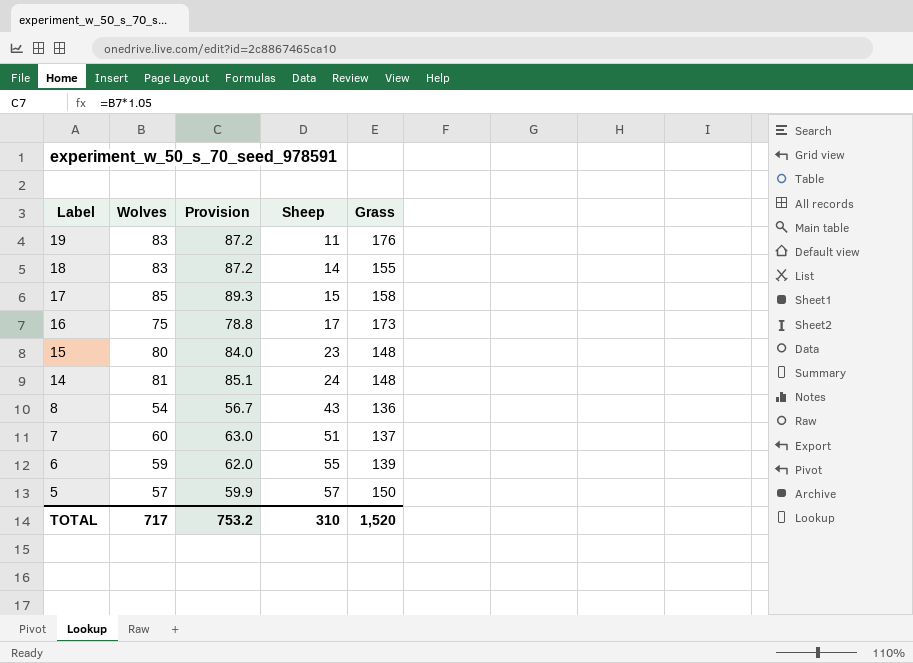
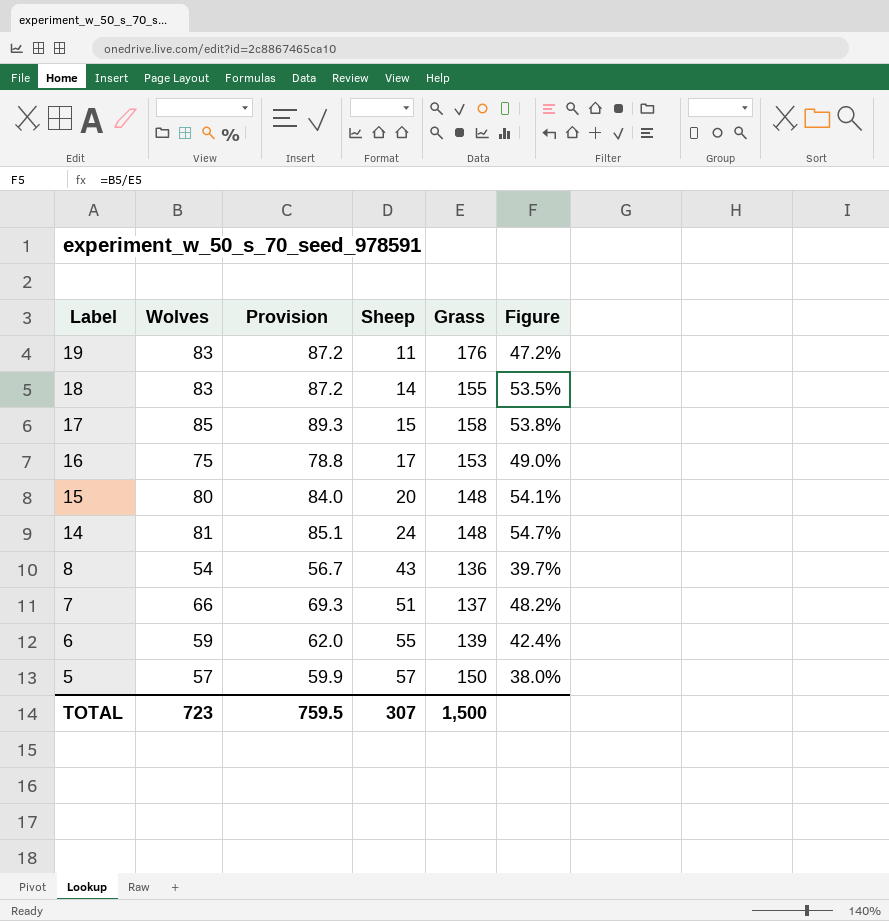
column Figure | formula: none -> [Wolves] / [Grass]
16 | Grass: 173 -> 153
15 | Sheep: 23 -> 20
7 | Wolves: 60 -> 66
7 | Provision: 63.0 -> 69.3
TOTAL | Wolves: 717 -> 723
TOTAL | Provision: 753.2 -> 759.5
TOTAL | Sheep: 310 -> 307
TOTAL | Grass: 1,520 -> 1,500

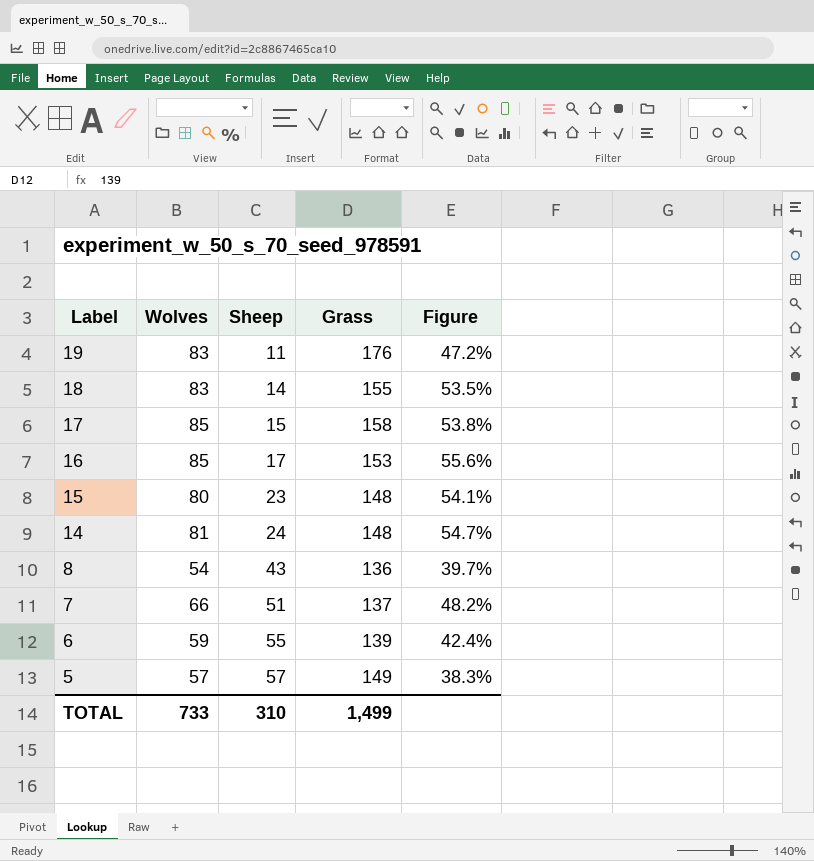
column Provision | formula: [Wolves] * 1.05 -> none
16 | Wolves: 75 -> 85
16 | Figure: 49.0% -> 55.6%
15 | Sheep: 20 -> 23
5 | Grass: 150 -> 149
5 | Figure: 38.0% -> 38.3%
TOTAL | Wolves: 723 -> 733
TOTAL | Sheep: 307 -> 310
TOTAL | Grass: 1,500 -> 1,499

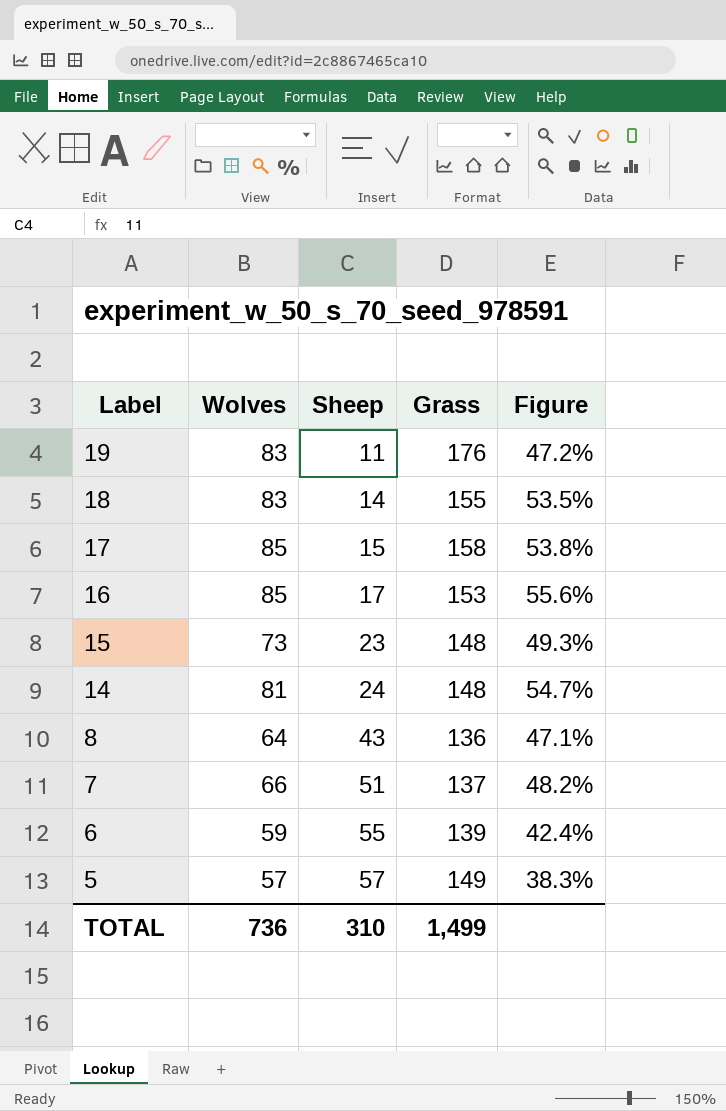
15 | Wolves: 80 -> 73
15 | Figure: 54.1% -> 49.3%
8 | Wolves: 54 -> 64
8 | Figure: 39.7% -> 47.1%
TOTAL | Wolves: 733 -> 736

